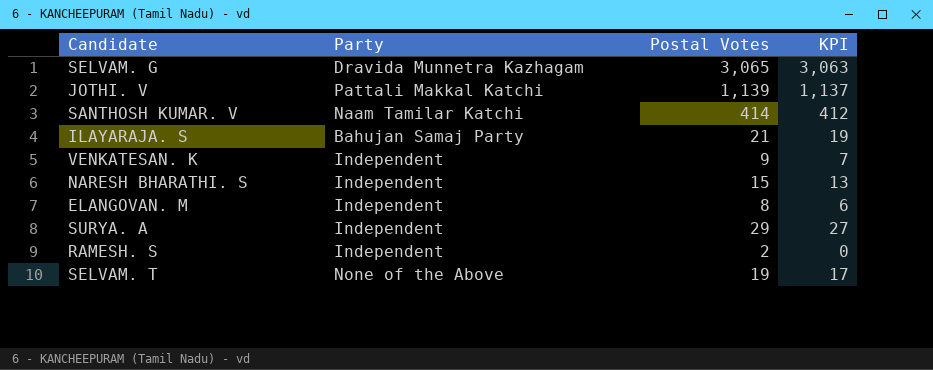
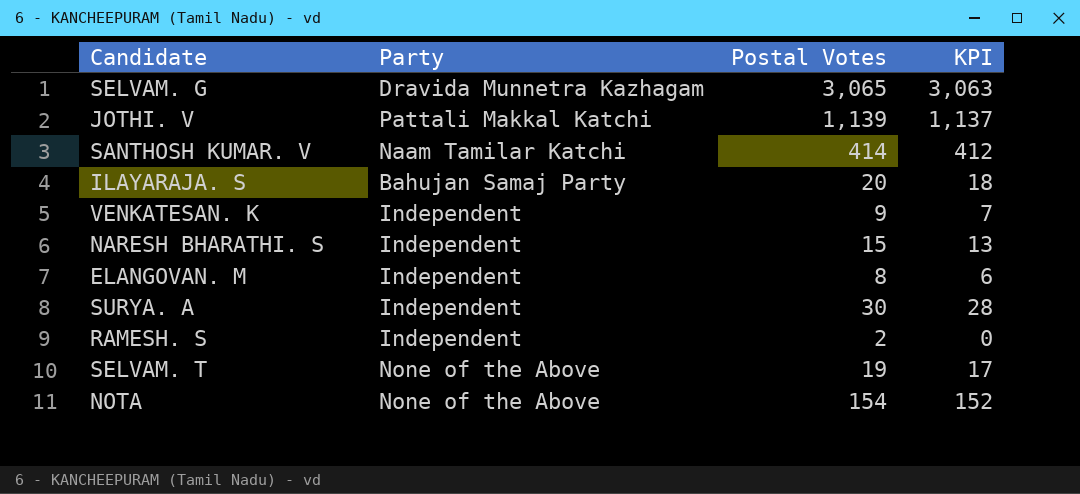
ILAYARAJA. S | Postal Votes: 21 -> 20
ILAYARAJA. S | KPI: 19 -> 18
SURYA. A | Postal Votes: 29 -> 30
SURYA. A | KPI: 27 -> 28
row NOTA: none -> None of the Above | 154 | 152

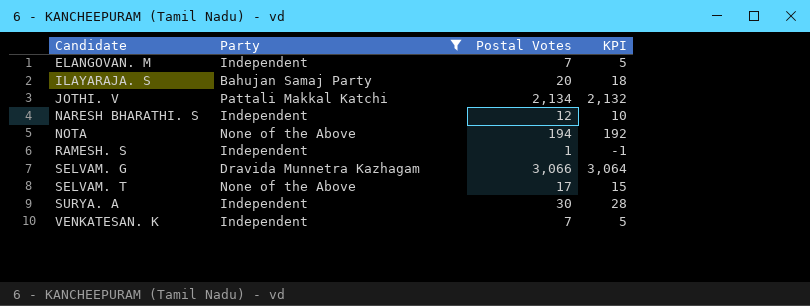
filter: none -> Party != Naam Tamilar Katchi
row order: none -> Candidate ascending
ELANGOVAN. M | Postal Votes: 8 -> 7
ELANGOVAN. M | KPI: 6 -> 5
JOTHI. V | Postal Votes: 1,139 -> 2,134
JOTHI. V | KPI: 1,137 -> 2,132
NARESH BHARATHI. S | Postal Votes: 15 -> 12
NARESH BHARATHI. S | KPI: 13 -> 10
NOTA | Postal Votes: 154 -> 194
NOTA | KPI: 152 -> 192
RAMESH. S | Postal Votes: 2 -> 1
RAMESH. S | KPI: 0 -> -1
SELVAM. G | Postal Votes: 3,065 -> 3,066
SELVAM. G | KPI: 3,063 -> 3,064
SELVAM. T | Postal Votes: 19 -> 17
SELVAM. T | KPI: 17 -> 15
VENKATESAN. K | Postal Votes: 9 -> 7
VENKATESAN. K | KPI: 7 -> 5

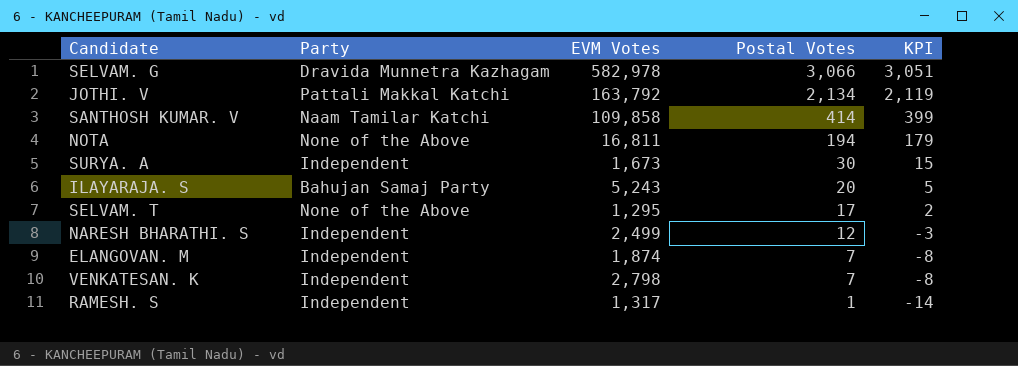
filter: Party != Naam Tamilar Katchi -> none
row order: Candidate ascending -> Postal Votes descending
column EVM Votes | position: none -> 3
column KPI | formula: [Postal Votes] - 2 -> [Postal Votes] - 15

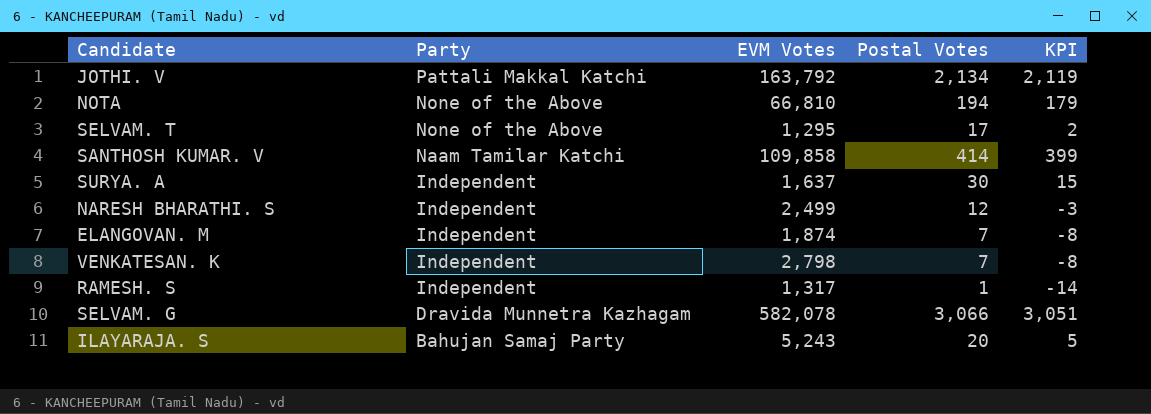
row order: Postal Votes descending -> Party descending
NOTA | EVM Votes: 16,811 -> 66,810
SURYA. A | EVM Votes: 1,673 -> 1,637
SELVAM. G | EVM Votes: 582,978 -> 582,078

